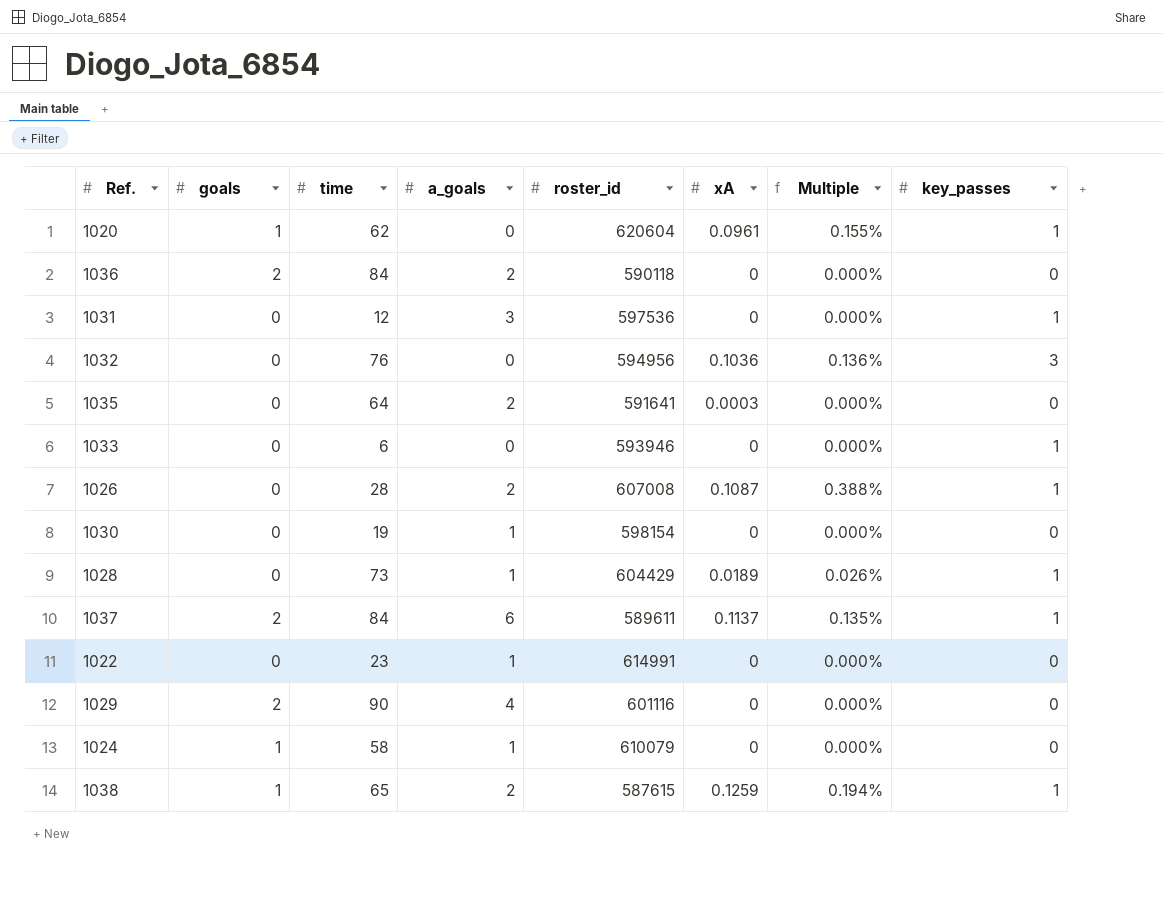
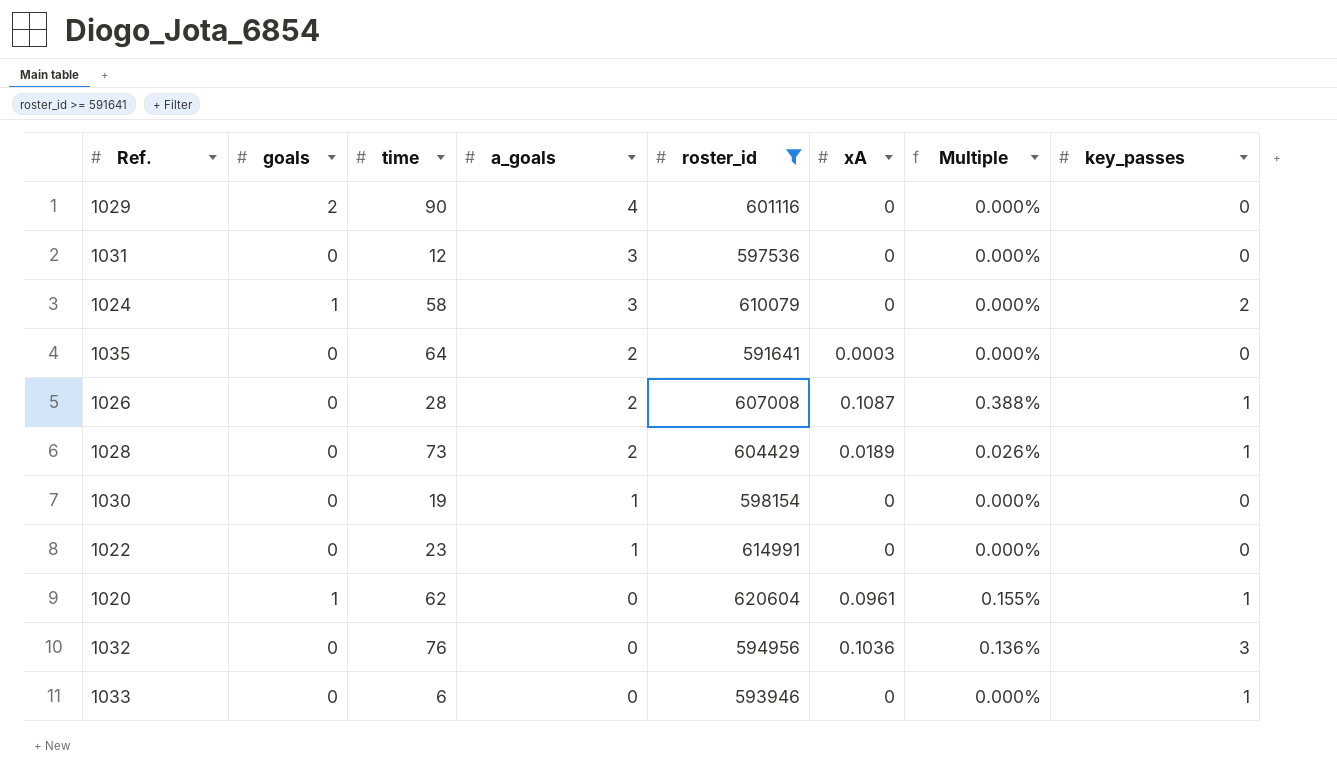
filter: none -> roster_id >= 591641
row order: none -> a_goals descending
1031 | key_passes: 1 -> 0
1024 | a_goals: 1 -> 3
1024 | key_passes: 0 -> 2
1028 | a_goals: 1 -> 2

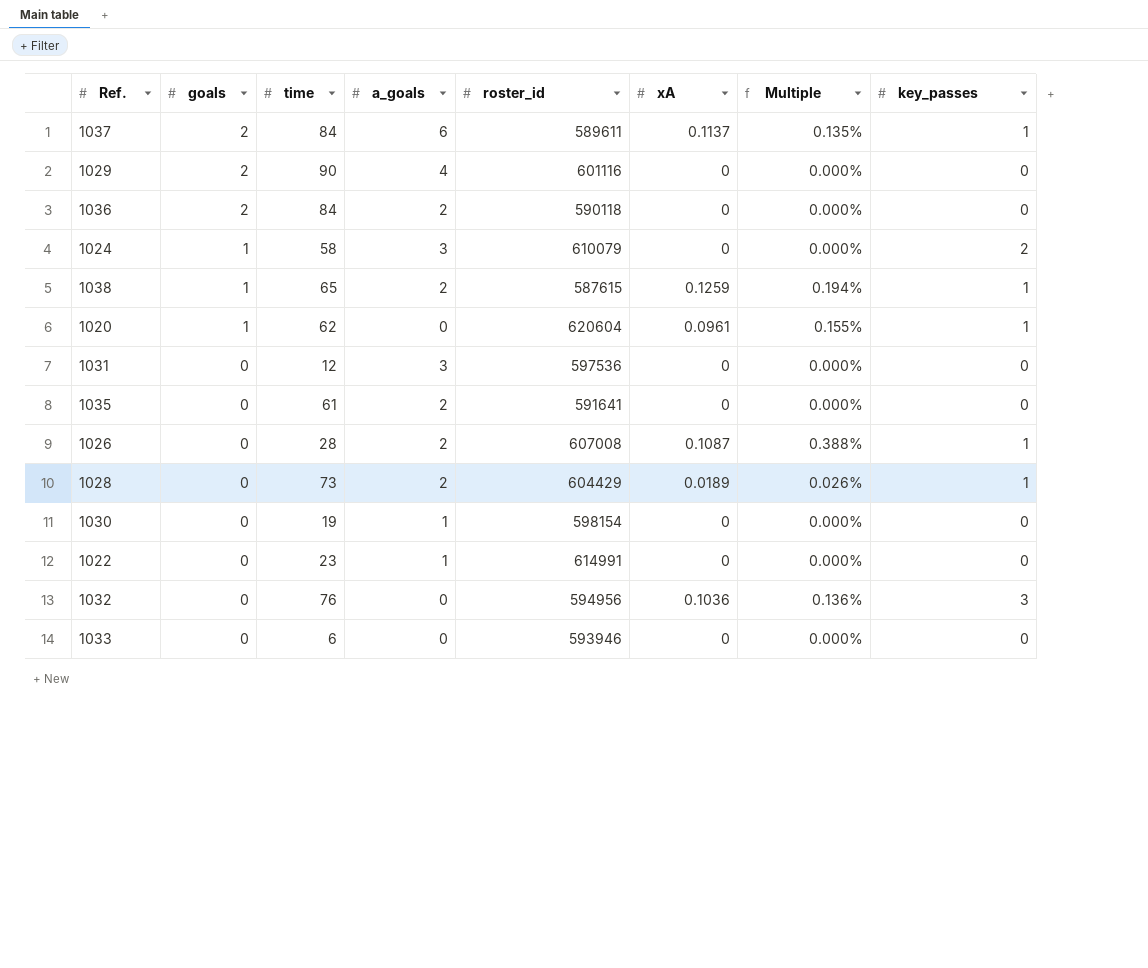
filter: roster_id >= 591641 -> none
row order: a_goals descending -> goals descending
1035 | time: 64 -> 61
1035 | xA: 0.0003 -> 0
1033 | key_passes: 1 -> 0

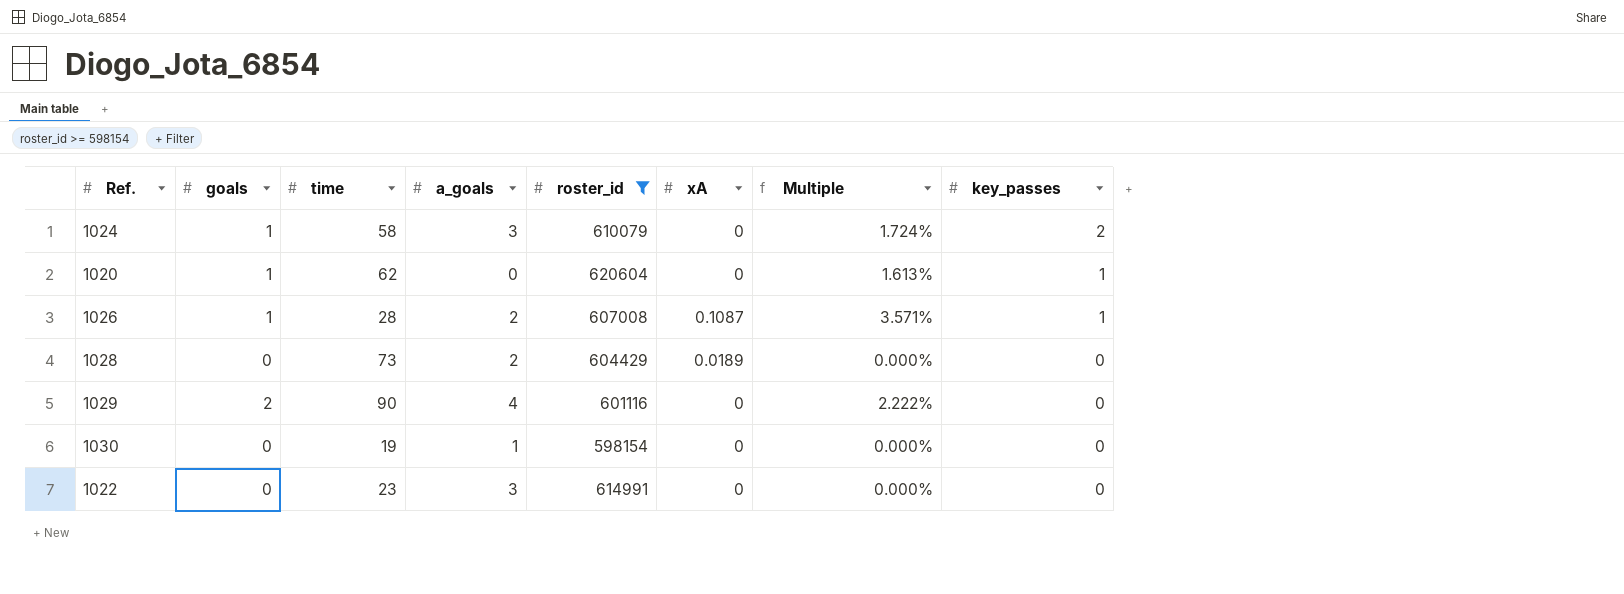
filter: none -> roster_id >= 598154
row order: goals descending -> key_passes descending
column Multiple | formula: [xA] / [time] -> [goals] / [time]
1020 | xA: 0.0961 -> 0
1026 | goals: 0 -> 1
1028 | key_passes: 1 -> 0
1022 | a_goals: 1 -> 3

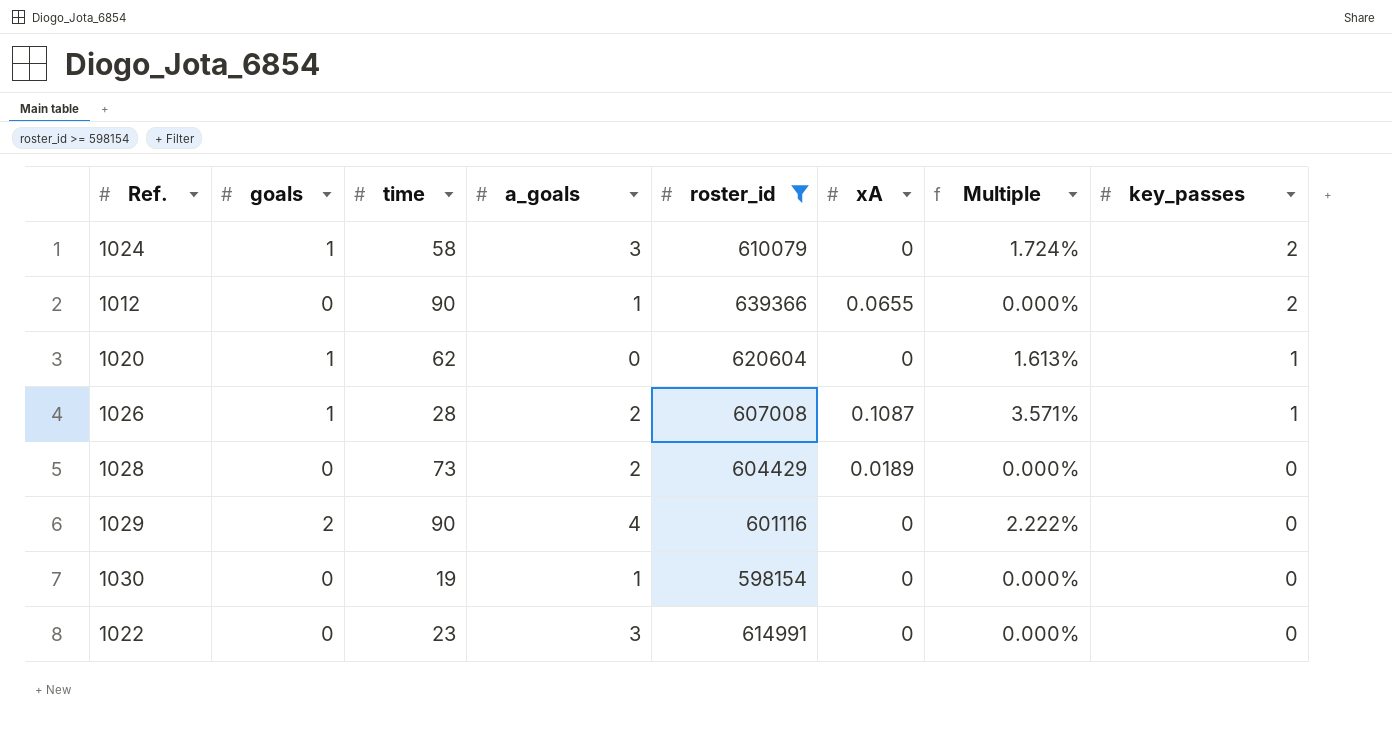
row 1012: none -> 0 | 90 | 1 | 639366 | 0.0655 | 0.000% | 2

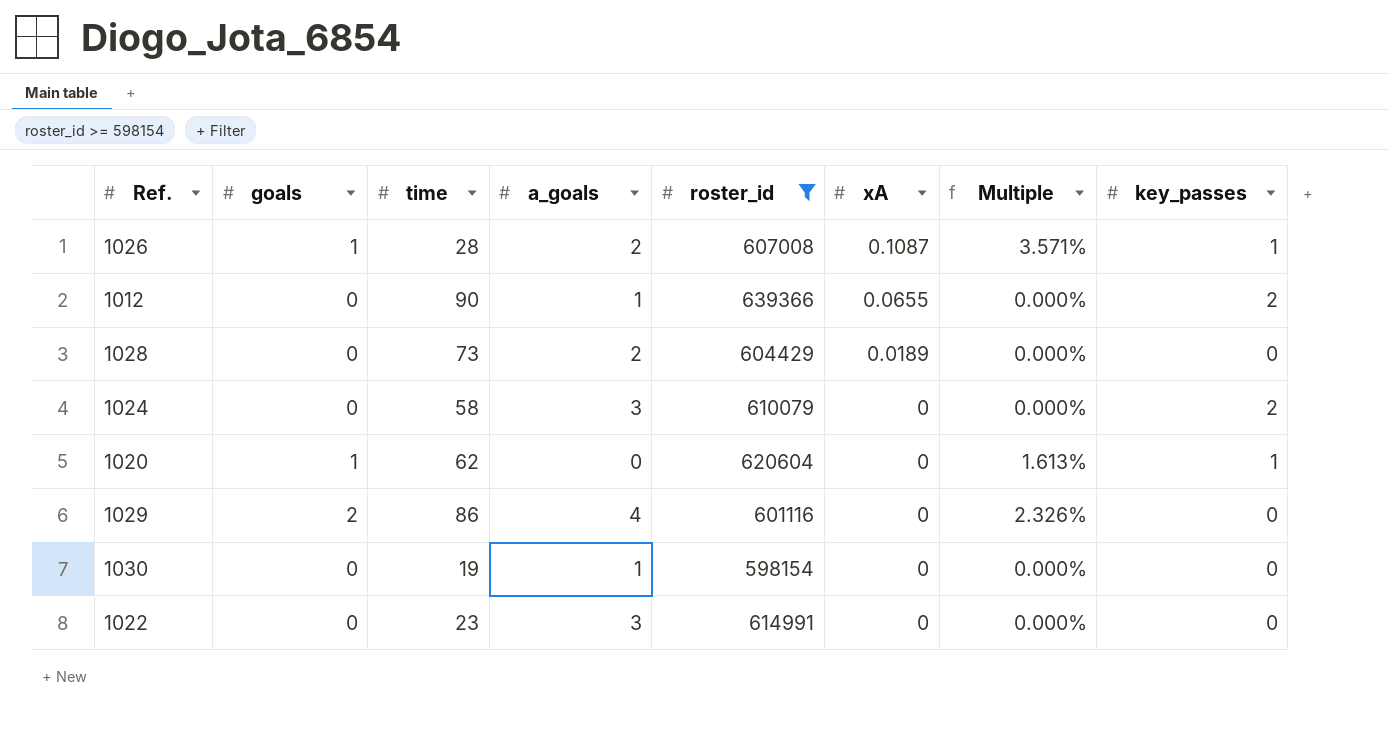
row order: key_passes descending -> xA descending
1024 | goals: 1 -> 0
1024 | Multiple: 1.724% -> 0.000%
1029 | time: 90 -> 86
1029 | Multiple: 2.222% -> 2.326%

